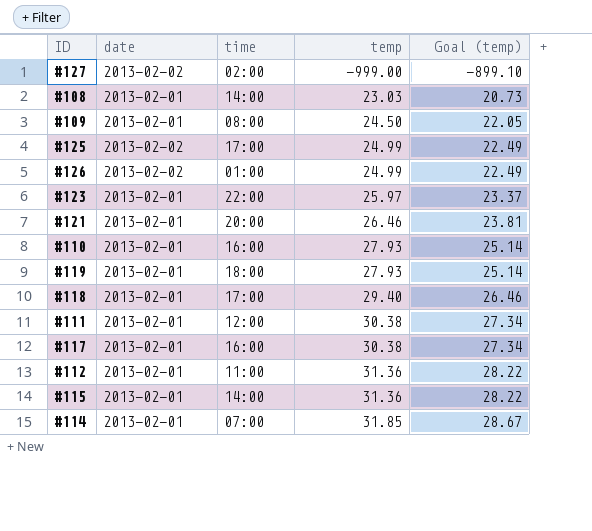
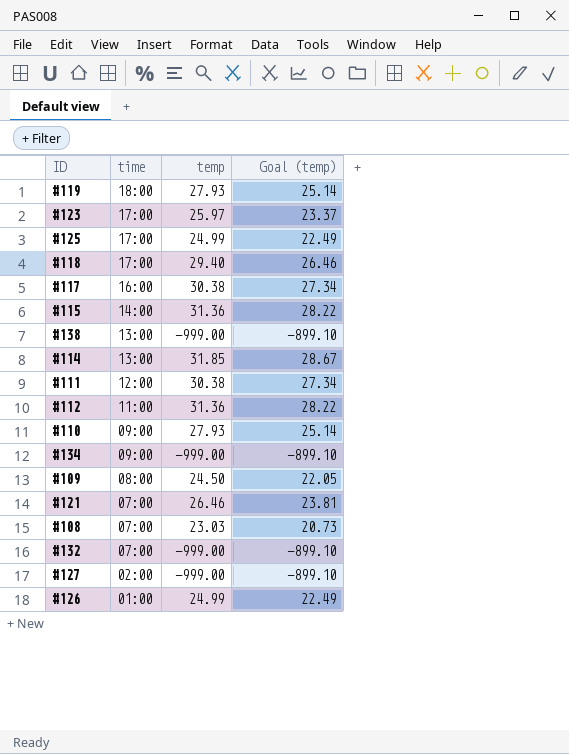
row order: temp ascending -> time descending
column date | position: 2 -> none
#123 | time: 22:00 -> 17:00
row #138: none -> 13:00 | -999.00 | -899.10
#114 | time: 07:00 -> 13:00
#110 | time: 16:00 -> 09:00
row #134: none -> 09:00 | -999.00 | -899.10
#121 | time: 20:00 -> 07:00
#108 | time: 14:00 -> 07:00
row #132: none -> 07:00 | -999.00 | -899.10

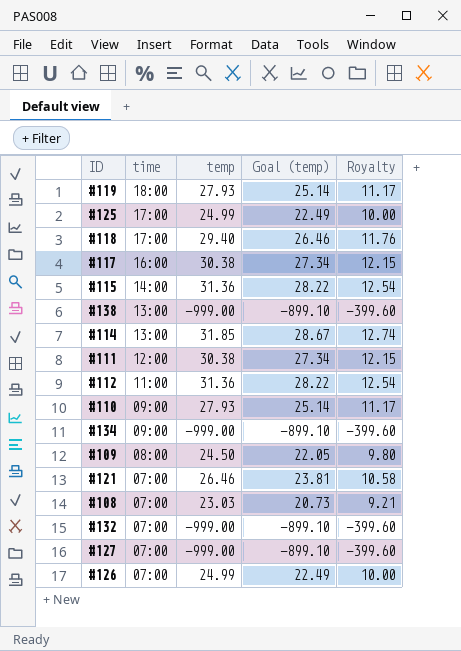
column Royalty | formula: none -> [temp] * 0.4
row #123: 17:00 | 25.97 | 23.37 -> none
#127 | time: 02:00 -> 07:00
#126 | time: 01:00 -> 07:00

